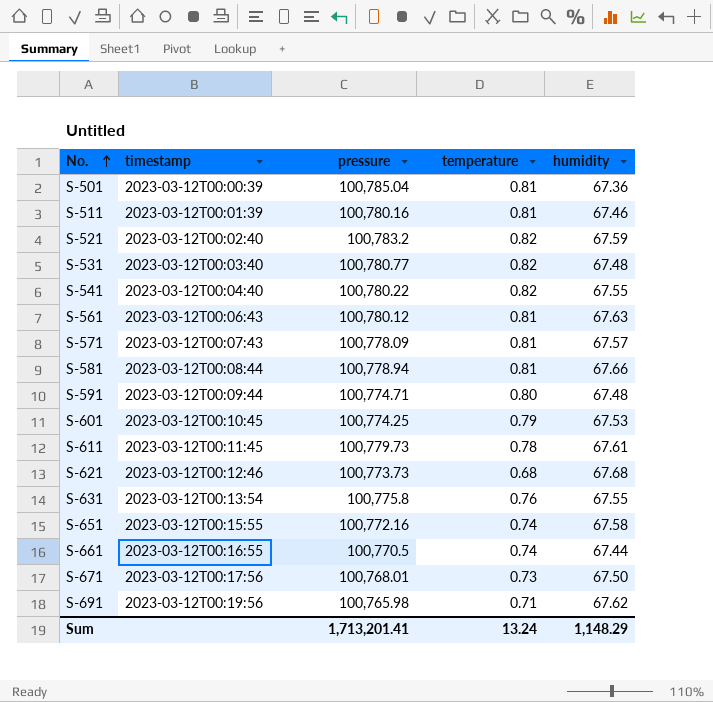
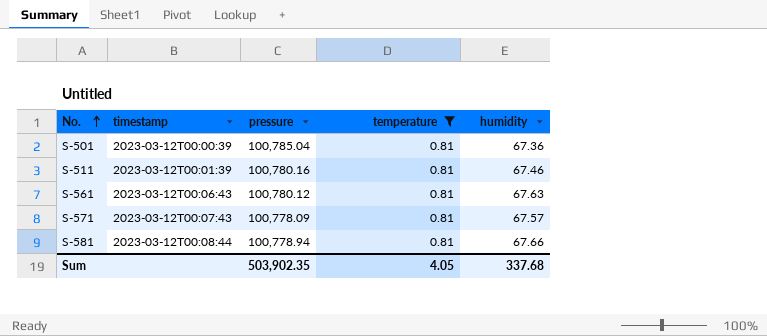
filter: none -> temperature = 0.81
Sum | pressure: 1,713,201.41 -> 503,902.35
Sum | temperature: 13.24 -> 4.05
Sum | humidity: 1,148.29 -> 337.68

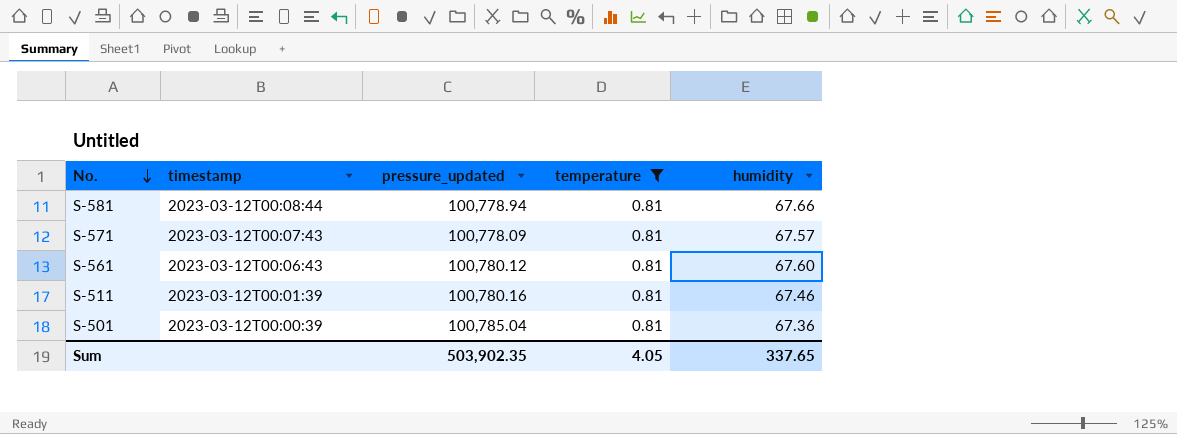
row order: No. ascending -> No. descending
column name: pressure -> pressure_updated
S-561 | humidity: 67.63 -> 67.60
Sum | humidity: 337.68 -> 337.65

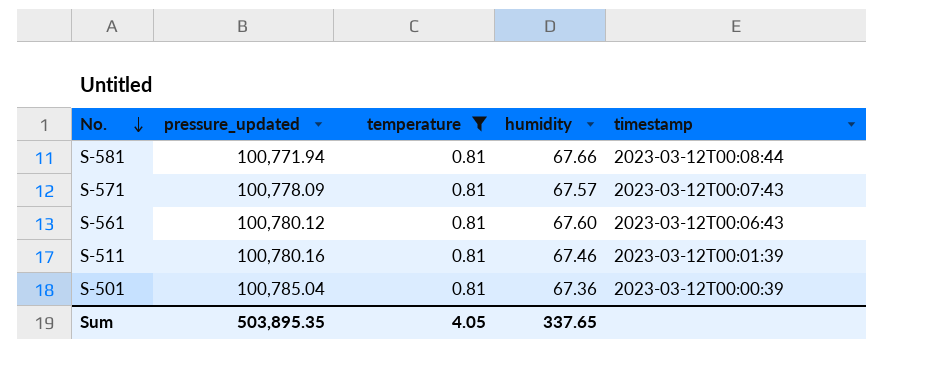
column timestamp | position: 2 -> 5
S-581 | pressure_updated: 100,778.94 -> 100,771.94
Sum | pressure_updated: 503,902.35 -> 503,895.35

